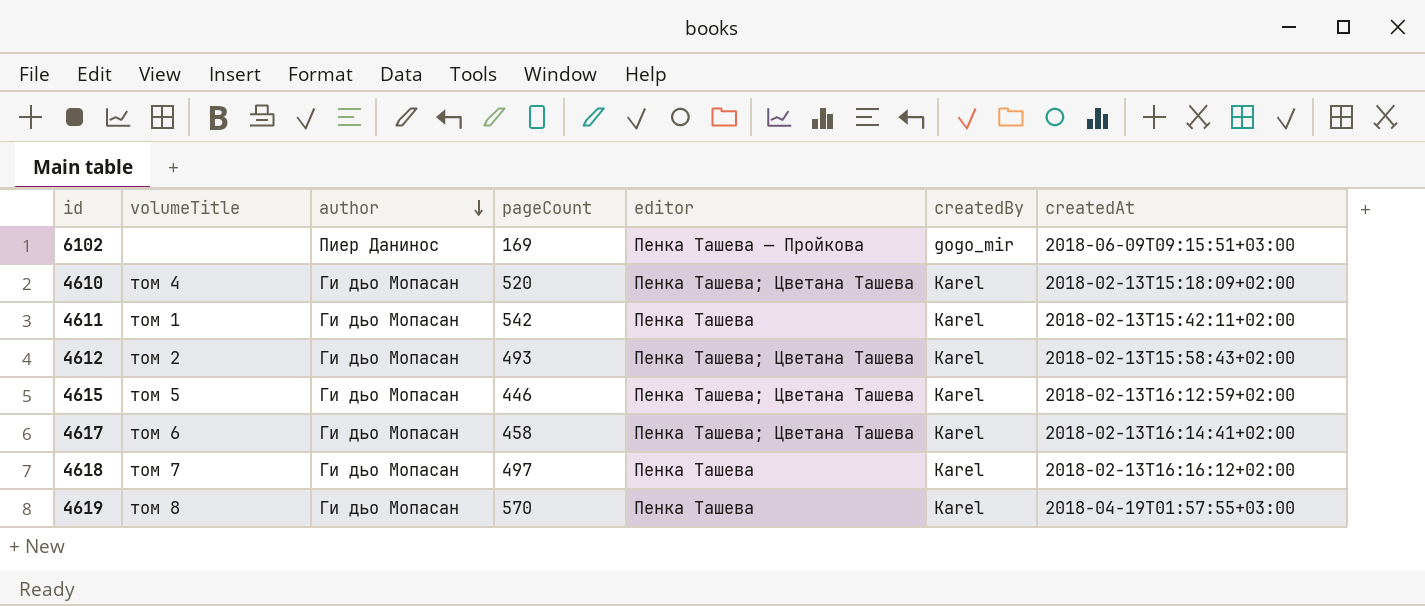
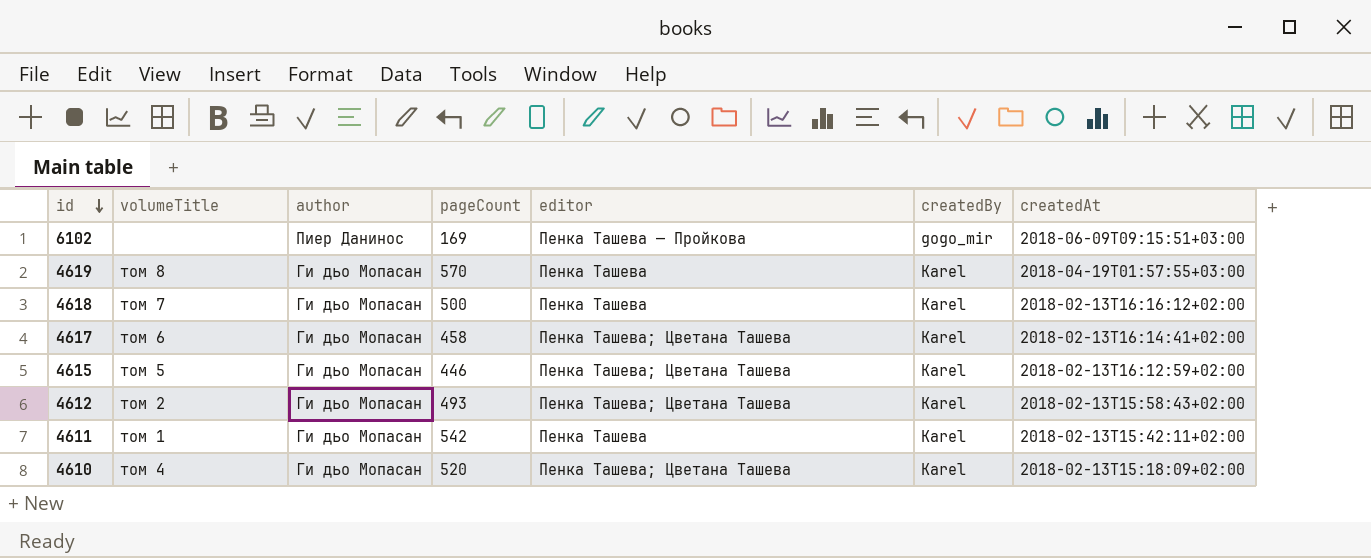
row order: author descending -> id descending
4618 | pageCount: 497 -> 500

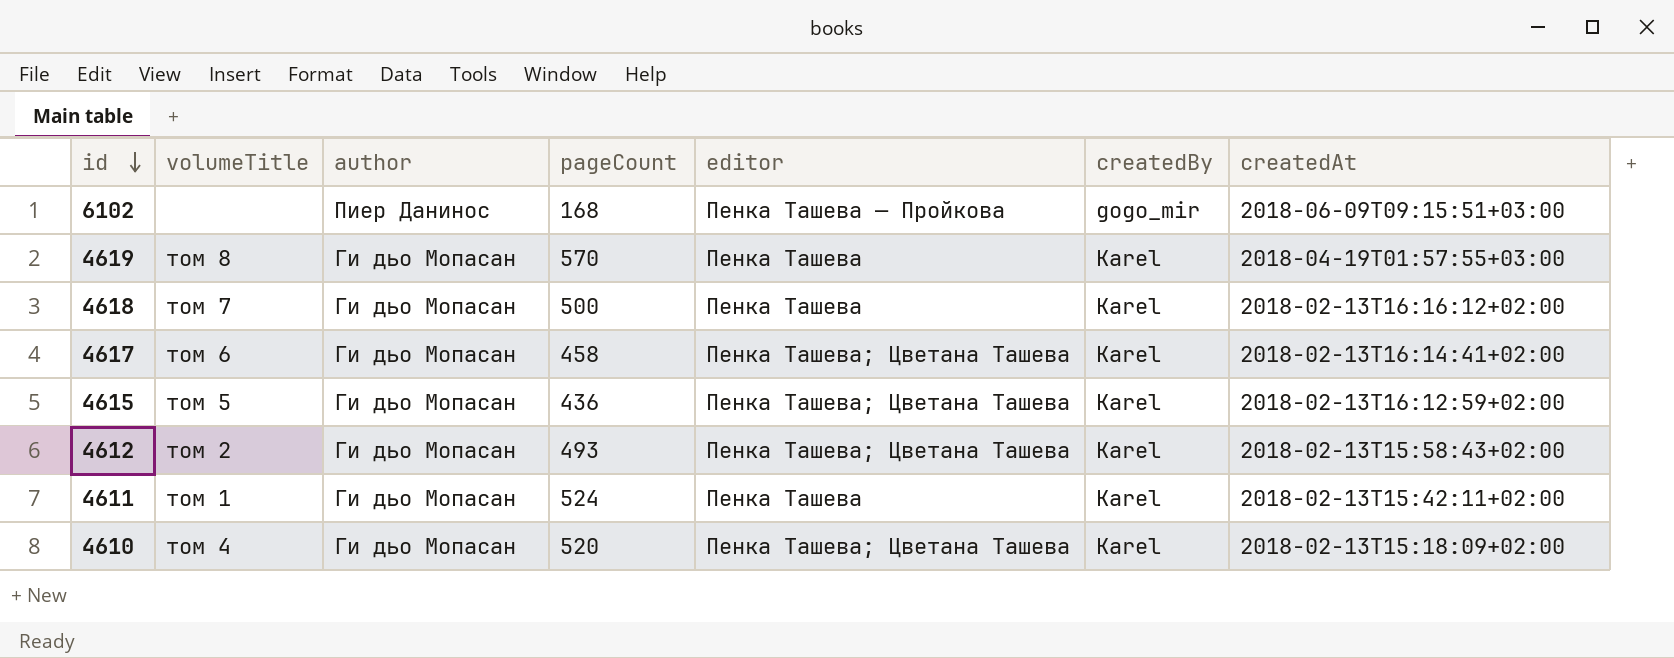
6102 | pageCount: 169 -> 168
4615 | pageCount: 446 -> 436
4611 | pageCount: 542 -> 524

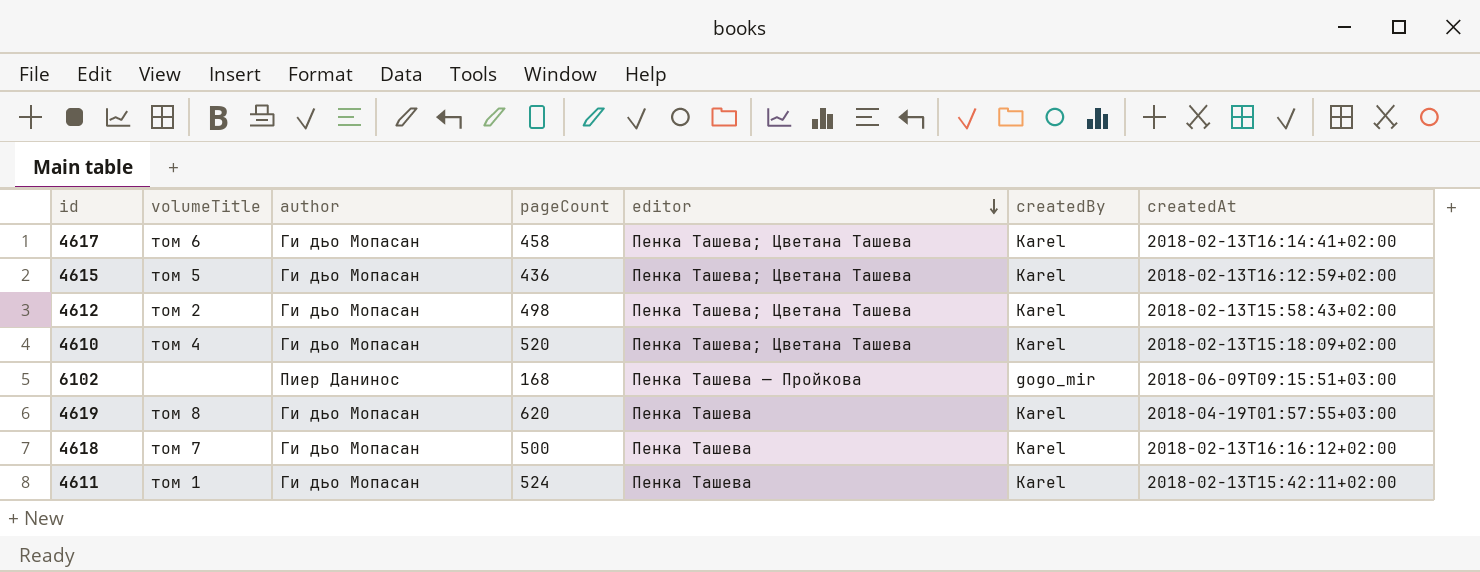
row order: id descending -> editor descending
4612 | pageCount: 493 -> 498
4619 | pageCount: 570 -> 620

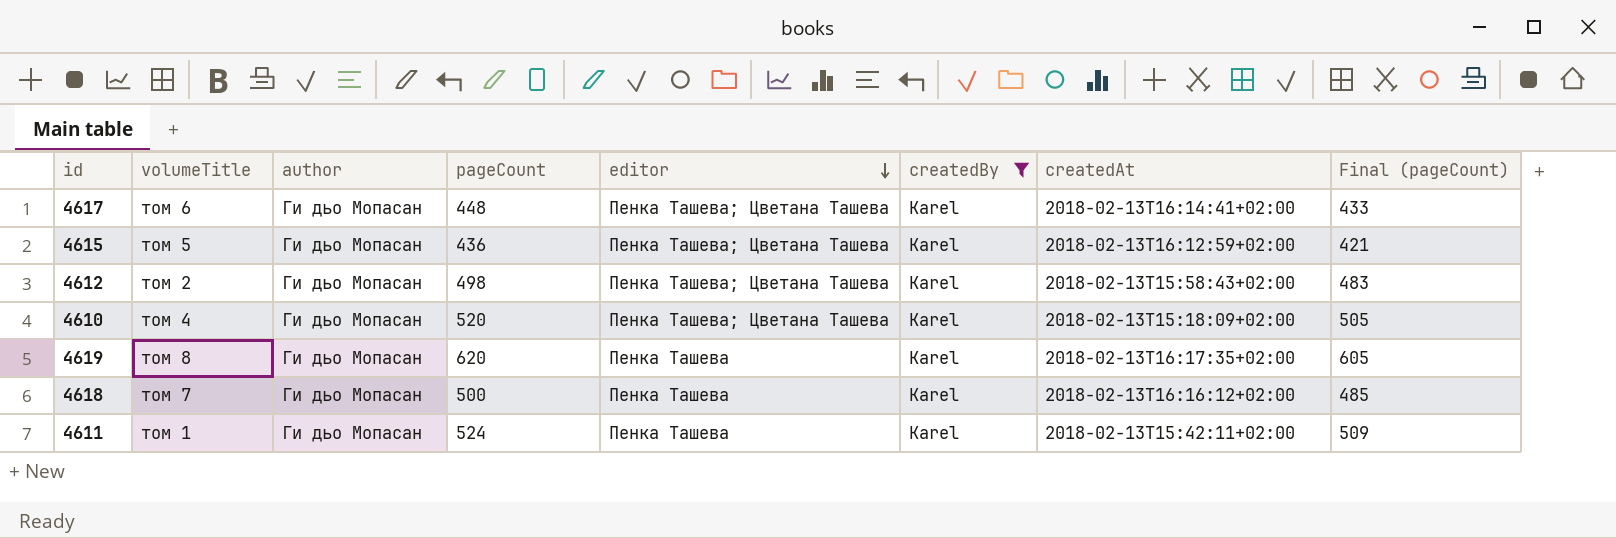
filter: none -> createdBy = Karel
column Final (pageCount) | formula: none -> [pageCount] - 15
4617 | pageCount: 458 -> 448
4619 | createdAt: 2018-04-19T01:57:55+03:00 -> 2018-02-13T16:17:35+02:00

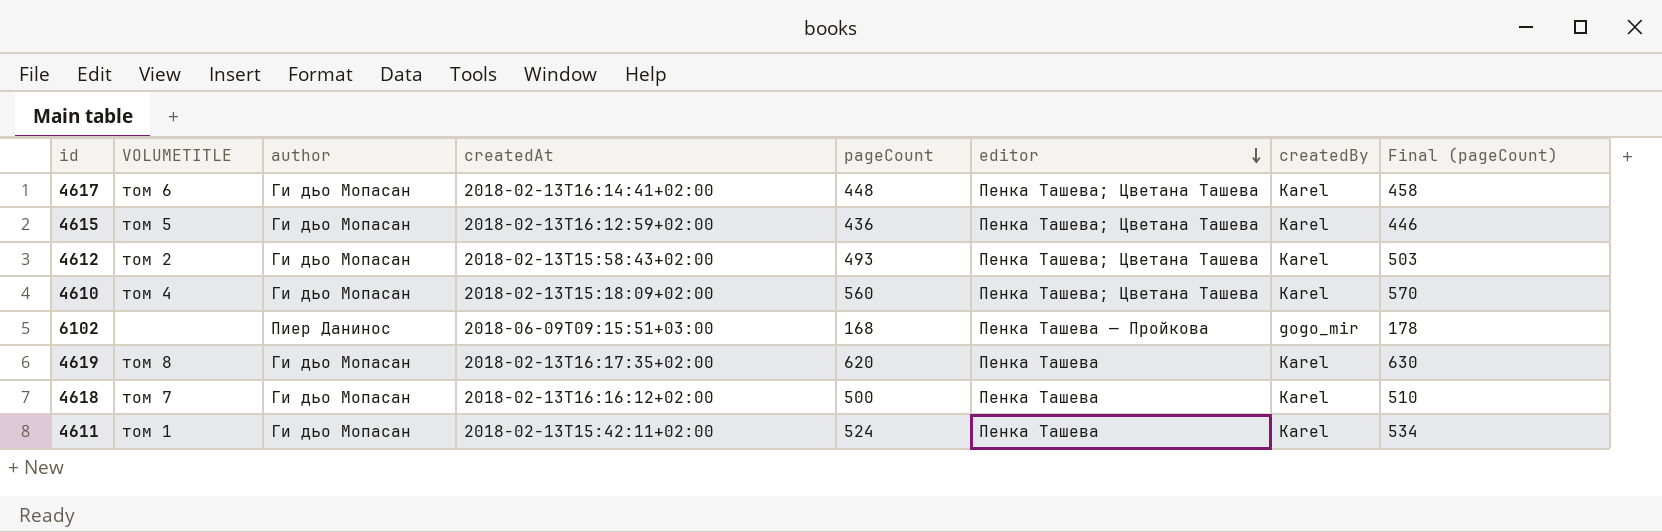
filter: createdBy = Karel -> none
column name: volumeTitle -> VOLUMETITLE
column createdAt | position: 7 -> 4
column Final (pageCount) | formula: [pageCount] - 15 -> [pageCount] + 10
4612 | pageCount: 498 -> 493
4610 | pageCount: 520 -> 560

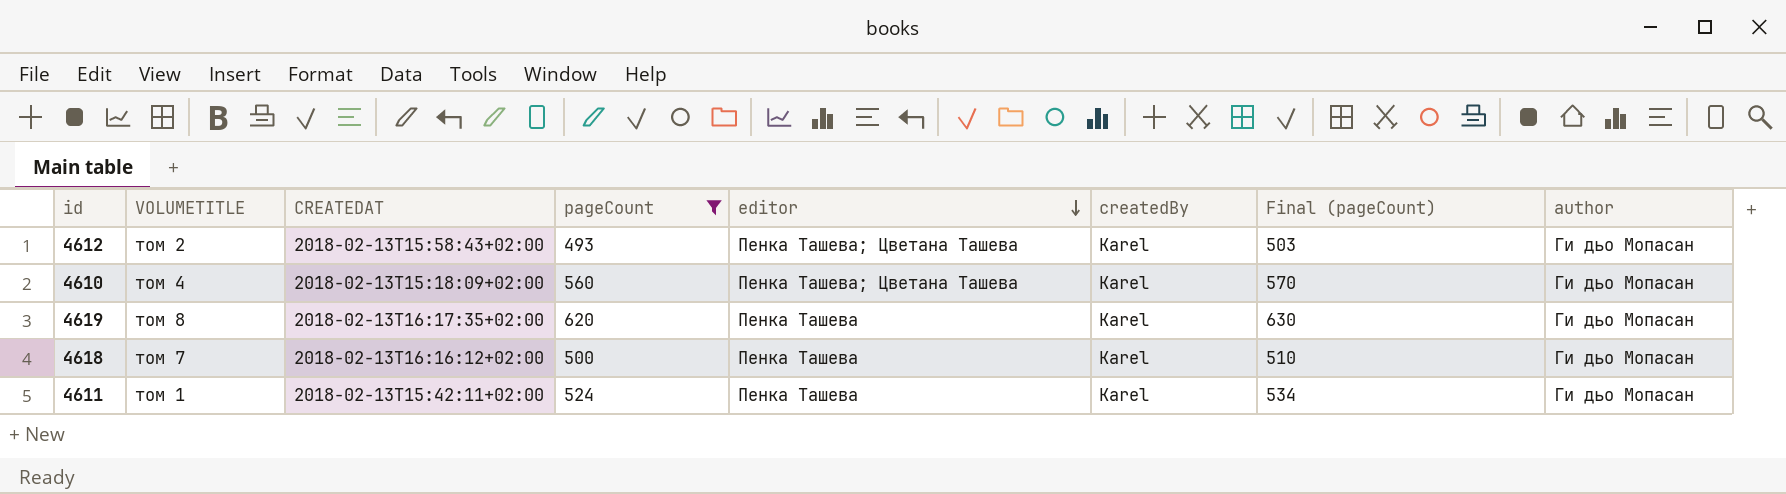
filter: none -> pageCount >= 493
column name: createdAt -> CREATEDAT
column author | position: 3 -> 8

